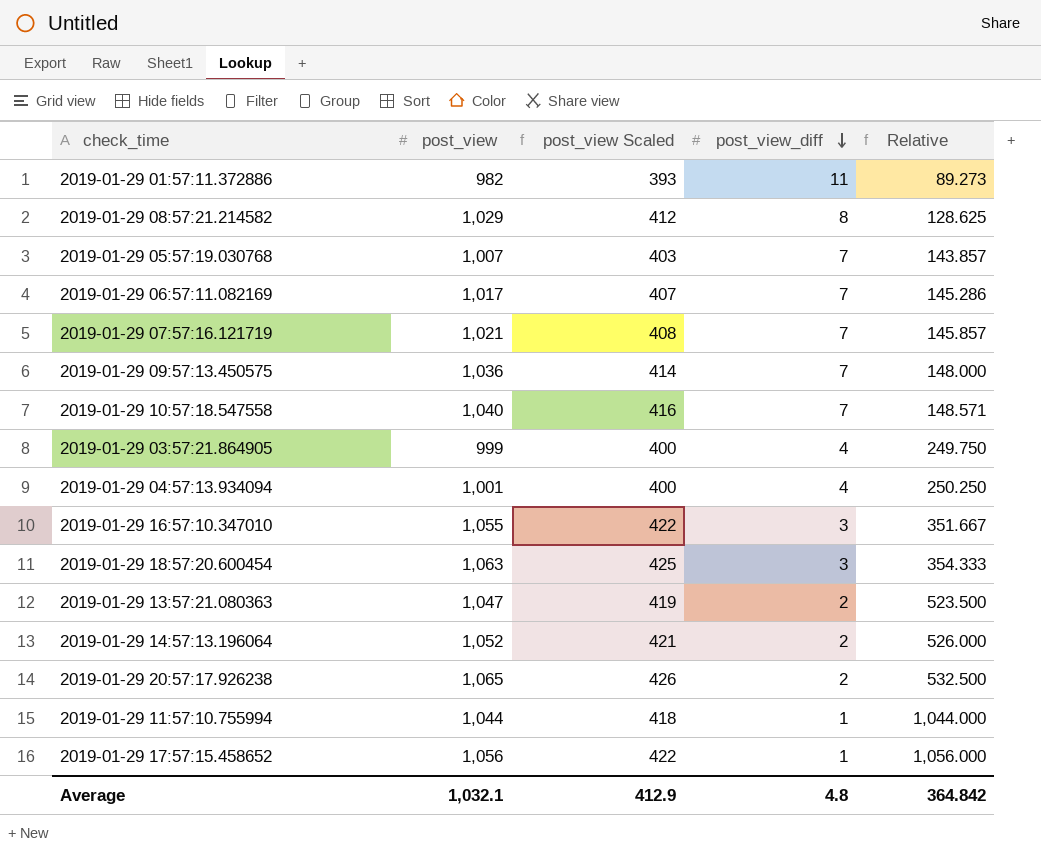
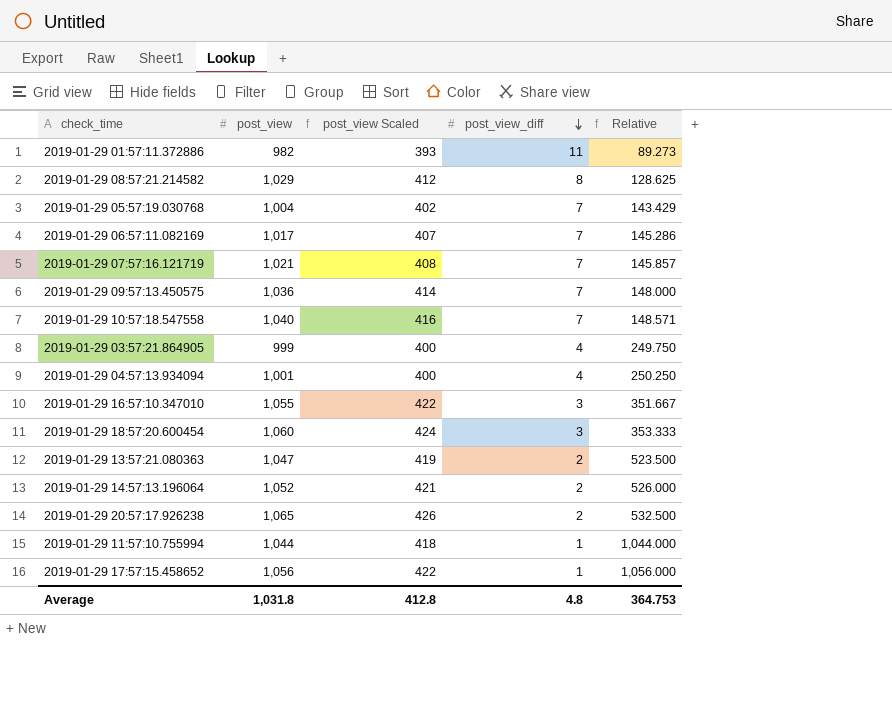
2019-01-29 05:57:19.030768 | post_view: 1,007 -> 1,004
2019-01-29 05:57:19.030768 | post_view Scaled: 403 -> 402
2019-01-29 05:57:19.030768 | Relative: 143.857 -> 143.429
2019-01-29 18:57:20.600454 | post_view: 1,063 -> 1,060
2019-01-29 18:57:20.600454 | post_view Scaled: 425 -> 424
2019-01-29 18:57:20.600454 | Relative: 354.333 -> 353.333
Average | post_view: 1,032.1 -> 1,031.8
Average | post_view Scaled: 412.9 -> 412.8
Average | Relative: 364.842 -> 364.753

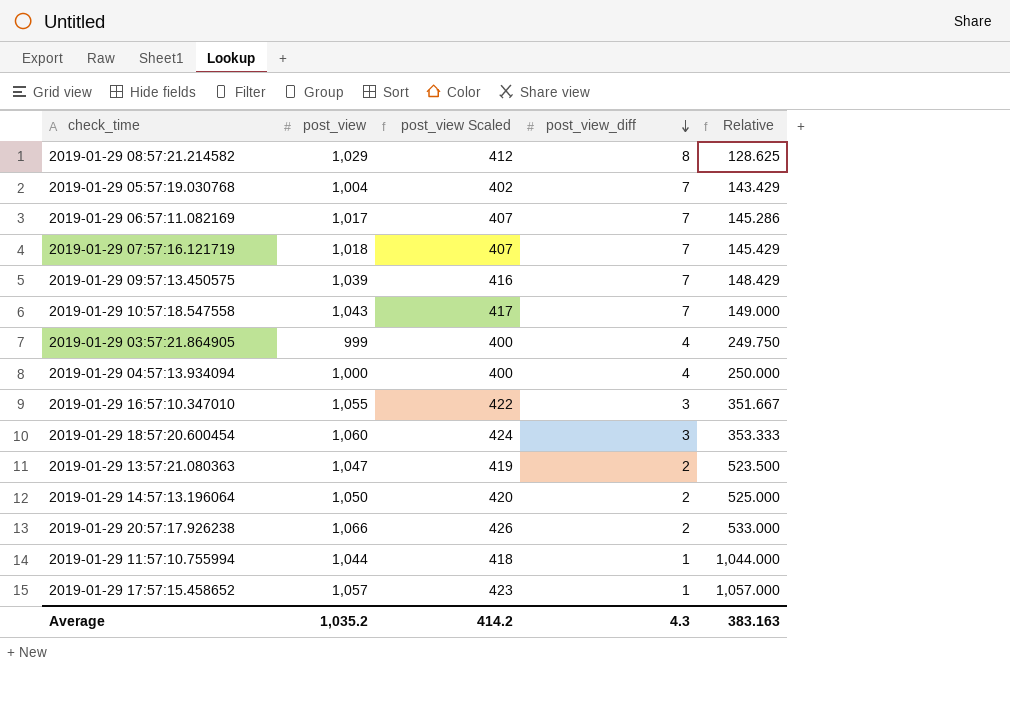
row 2019-01-29 01:57:11.372886: 982 | 393 | 11 | 89.273 -> none
2019-01-29 07:57:16.121719 | post_view: 1,021 -> 1,018
2019-01-29 07:57:16.121719 | post_view Scaled: 408 -> 407
2019-01-29 07:57:16.121719 | Relative: 145.857 -> 145.429
2019-01-29 09:57:13.450575 | post_view: 1,036 -> 1,039
2019-01-29 09:57:13.450575 | post_view Scaled: 414 -> 416
2019-01-29 09:57:13.450575 | Relative: 148.000 -> 148.429
2019-01-29 10:57:18.547558 | post_view: 1,040 -> 1,043
2019-01-29 10:57:18.547558 | post_view Scaled: 416 -> 417
2019-01-29 10:57:18.547558 | Relative: 148.571 -> 149.000
2019-01-29 04:57:13.934094 | post_view: 1,001 -> 1,000
2019-01-29 04:57:13.934094 | Relative: 250.250 -> 250.000
2019-01-29 14:57:13.196064 | post_view: 1,052 -> 1,050
2019-01-29 14:57:13.196064 | post_view Scaled: 421 -> 420
2019-01-29 14:57:13.196064 | Relative: 526.000 -> 525.000
2019-01-29 20:57:17.926238 | post_view: 1,065 -> 1,066
2019-01-29 20:57:17.926238 | Relative: 532.500 -> 533.000
2019-01-29 17:57:15.458652 | post_view: 1,056 -> 1,057
2019-01-29 17:57:15.458652 | post_view Scaled: 422 -> 423
2019-01-29 17:57:15.458652 | Relative: 1,056.000 -> 1,057.000
Average | post_view: 1,031.8 -> 1,035.2
Average | post_view Scaled: 412.8 -> 414.2
Average | post_view_diff: 4.8 -> 4.3
Average | Relative: 364.753 -> 383.163

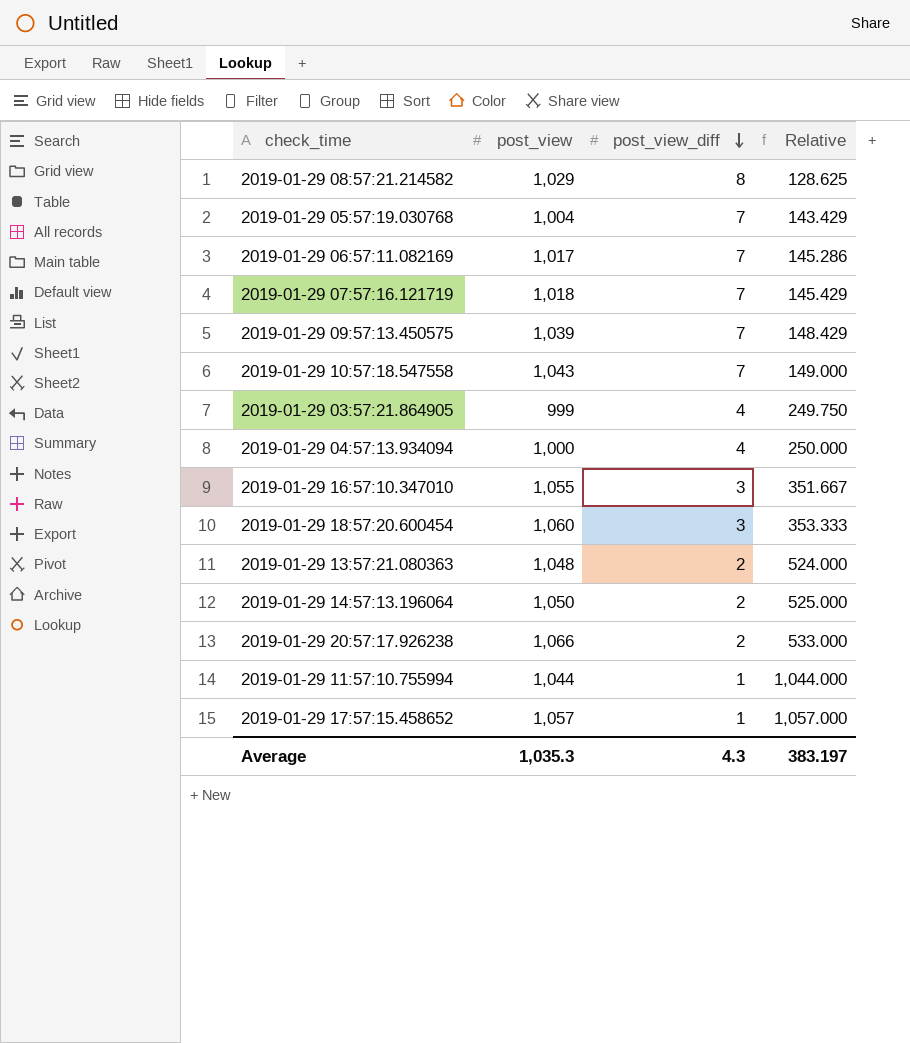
column post_view Scaled | formula: [post_view] * 0.4 -> none
2019-01-29 13:57:21.080363 | post_view: 1,047 -> 1,048
2019-01-29 13:57:21.080363 | Relative: 523.500 -> 524.000
Average | post_view: 1,035.2 -> 1,035.3
Average | Relative: 383.163 -> 383.197

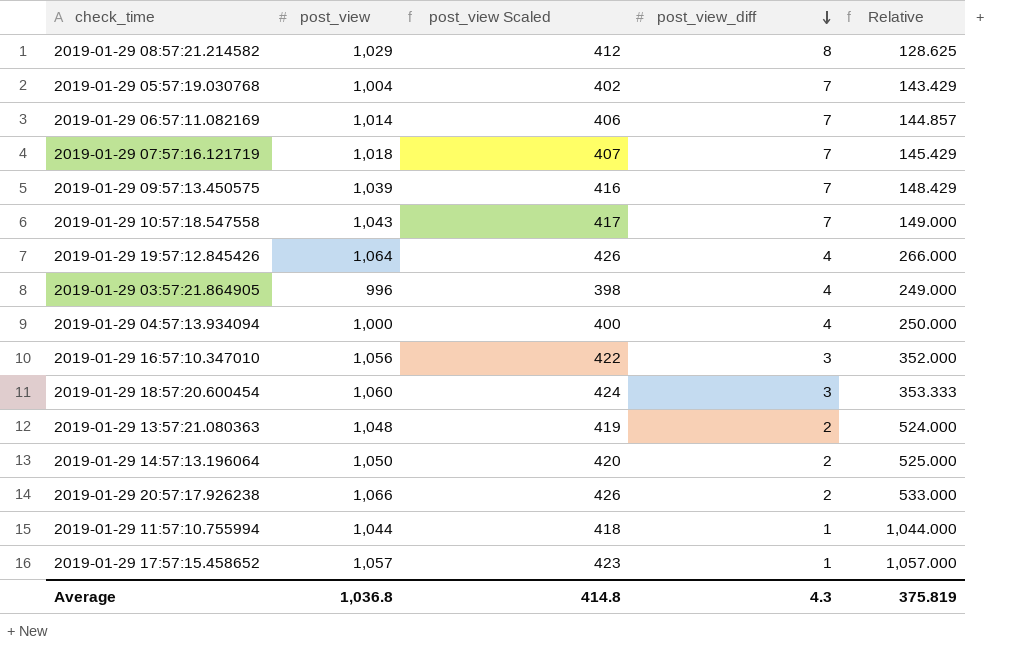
column post_view Scaled | formula: none -> [post_view] * 0.4
2019-01-29 06:57:11.082169 | post_view: 1,017 -> 1,014
2019-01-29 06:57:11.082169 | Relative: 145.286 -> 144.857
row 2019-01-29 19:57:12.845426: none -> 1,064 | 426 | 4 | 266.000
2019-01-29 03:57:21.864905 | post_view: 999 -> 996
2019-01-29 03:57:21.864905 | Relative: 249.750 -> 249.000
2019-01-29 16:57:10.347010 | post_view: 1,055 -> 1,056
2019-01-29 16:57:10.347010 | Relative: 351.667 -> 352.000
Average | post_view: 1,035.3 -> 1,036.8
Average | Relative: 383.197 -> 375.819

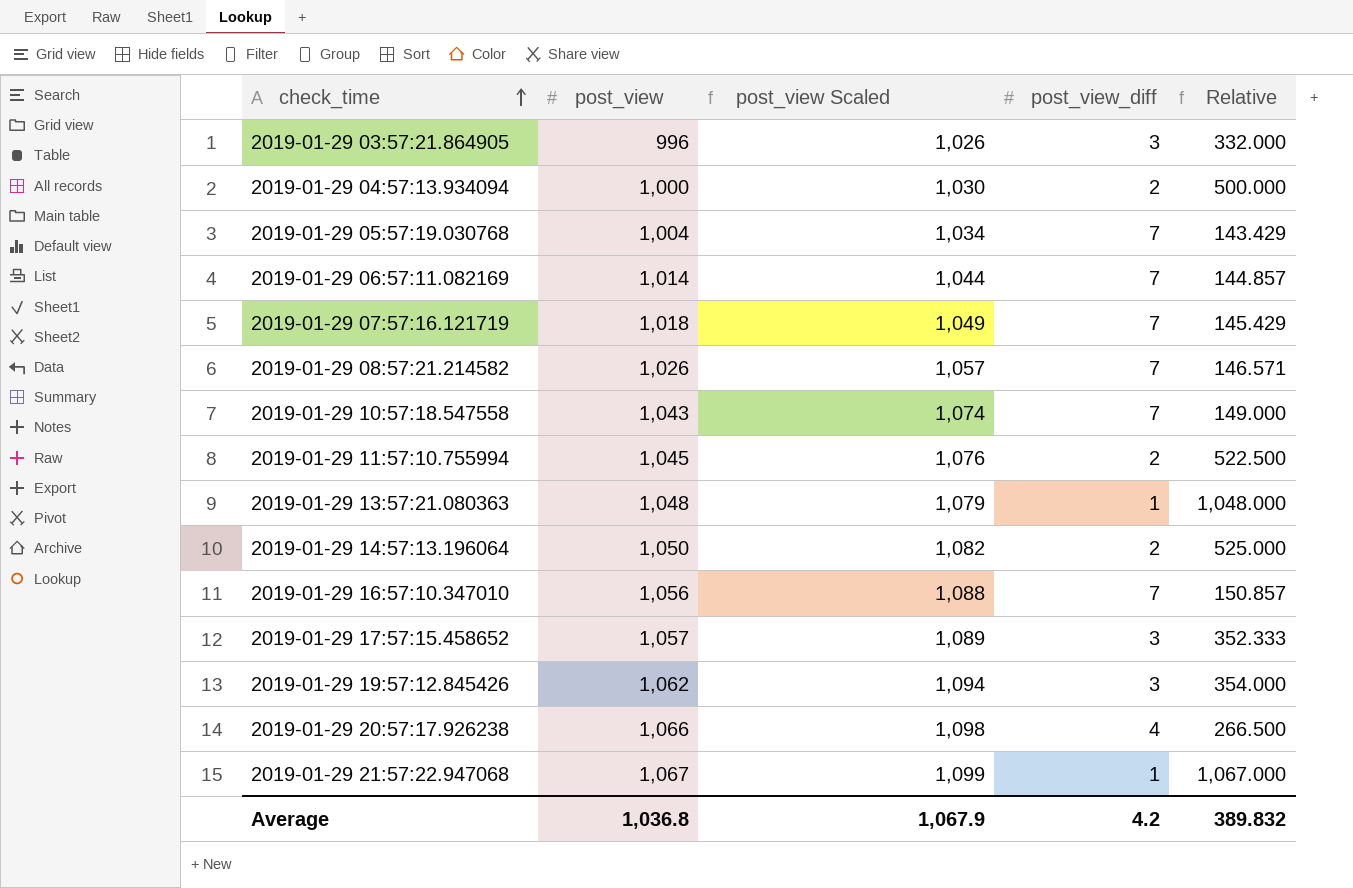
row order: post_view_diff descending -> check_time ascending
column post_view Scaled | formula: [post_view] * 0.4 -> [post_view] * 1.03
row 2019-01-29 09:57:13.450575: 1,039 | 416 | 7 | 148.429 -> none
row 2019-01-29 18:57:20.600454: 1,060 | 424 | 3 | 353.333 -> none
2019-01-29 03:57:21.864905 | post_view_diff: 4 -> 3
2019-01-29 03:57:21.864905 | Relative: 249.000 -> 332.000
2019-01-29 04:57:13.934094 | post_view_diff: 4 -> 2
2019-01-29 04:57:13.934094 | Relative: 250.000 -> 500.000
2019-01-29 08:57:21.214582 | post_view: 1,029 -> 1,026
2019-01-29 08:57:21.214582 | post_view_diff: 8 -> 7
2019-01-29 08:57:21.214582 | Relative: 128.625 -> 146.571
2019-01-29 11:57:10.755994 | post_view: 1,044 -> 1,045
2019-01-29 11:57:10.755994 | post_view_diff: 1 -> 2
2019-01-29 11:57:10.755994 | Relative: 1,044.000 -> 522.500
2019-01-29 13:57:21.080363 | post_view_diff: 2 -> 1
2019-01-29 13:57:21.080363 | Relative: 524.000 -> 1,048.000
2019-01-29 16:57:10.347010 | post_view_diff: 3 -> 7
2019-01-29 16:57:10.347010 | Relative: 352.000 -> 150.857
2019-01-29 17:57:15.458652 | post_view_diff: 1 -> 3
2019-01-29 17:57:15.458652 | Relative: 1,057.000 -> 352.333
2019-01-29 19:57:12.845426 | post_view: 1,064 -> 1,062
2019-01-29 19:57:12.845426 | post_view_diff: 4 -> 3
2019-01-29 19:57:12.845426 | Relative: 266.000 -> 354.000
2019-01-29 20:57:17.926238 | post_view_diff: 2 -> 4
2019-01-29 20:57:17.926238 | Relative: 533.000 -> 266.500
row 2019-01-29 21:57:22.947068: none -> 1,067 | 1,099 | 1 | 1,067.000
Average | post_view Scaled: 414.8 -> 1,067.9
Average | post_view_diff: 4.3 -> 4.2
Average | Relative: 375.819 -> 389.832

